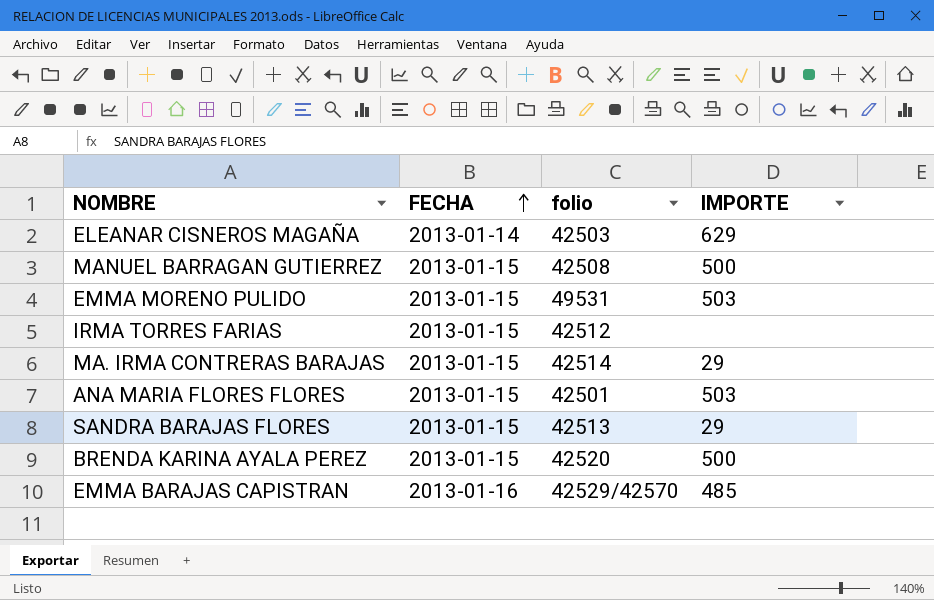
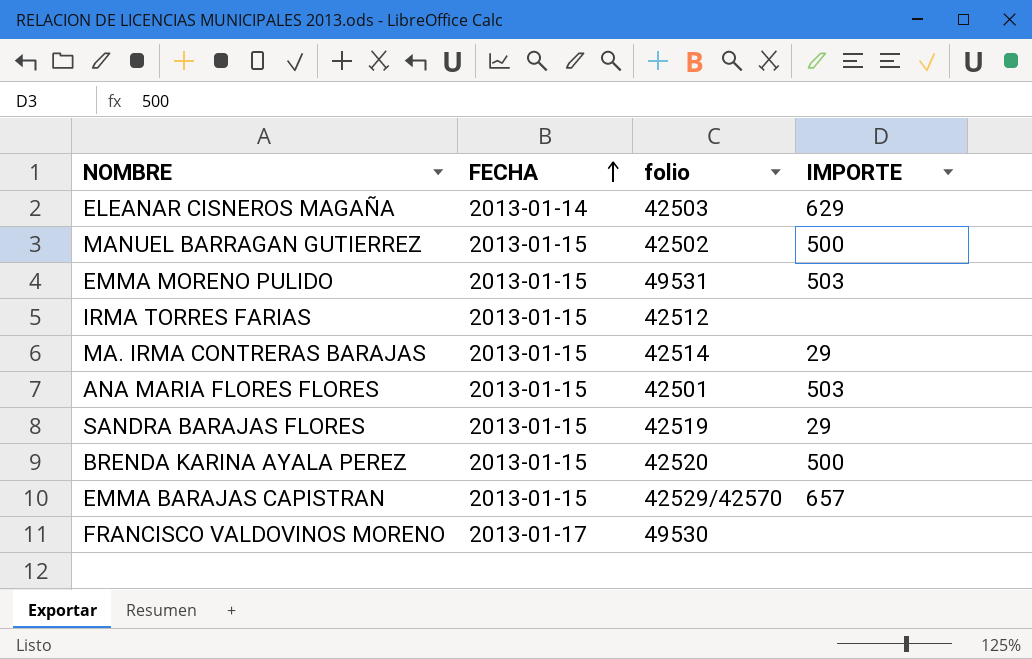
MANUEL BARRAGAN GUTIERREZ | folio: 42508 -> 42502
SANDRA BARAJAS FLORES | folio: 42513 -> 42519
EMMA BARAJAS CAPISTRAN | FECHA: 2013-01-16 -> 2013-01-15
EMMA BARAJAS CAPISTRAN | IMPORTE: 485 -> 657
row FRANCISCO VALDOVINOS MORENO: none -> 2013-01-17 | 49530 | none

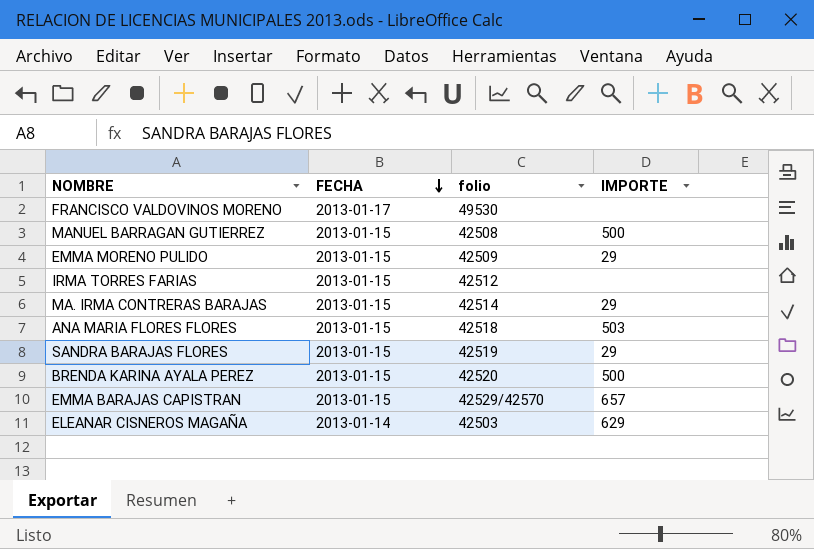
row order: FECHA ascending -> FECHA descending
MANUEL BARRAGAN GUTIERREZ | folio: 42502 -> 42508
EMMA MORENO PULIDO | folio: 49531 -> 42509
EMMA MORENO PULIDO | IMPORTE: 503 -> 29
ANA MARIA FLORES FLORES | folio: 42501 -> 42518

